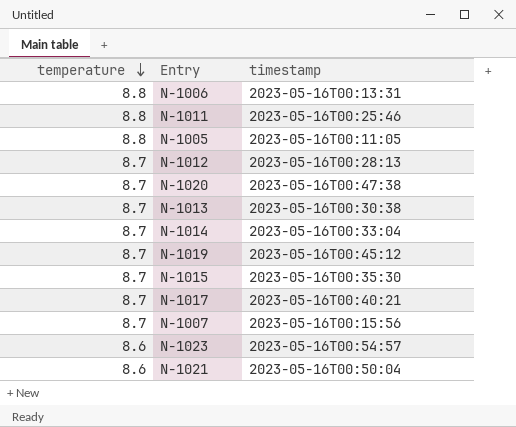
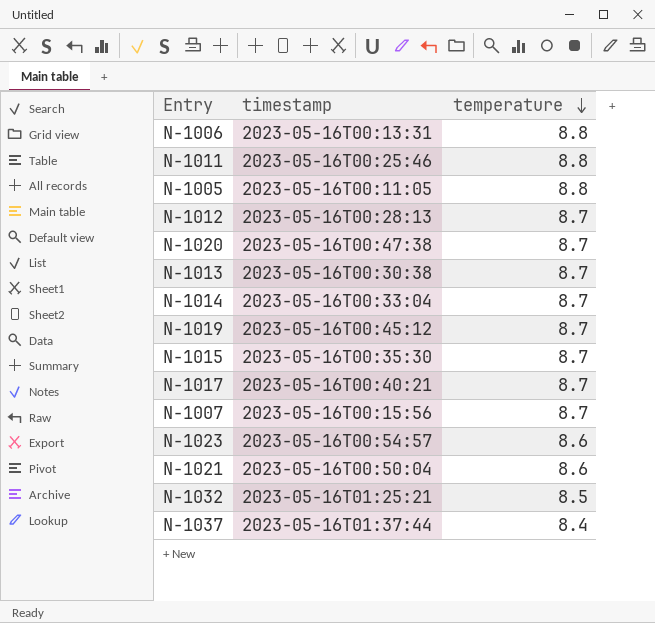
column temperature | position: 1 -> 3
row N-1032: none -> 2023-05-16T01:25:21 | 8.5
row N-1037: none -> 2023-05-16T01:37:44 | 8.4

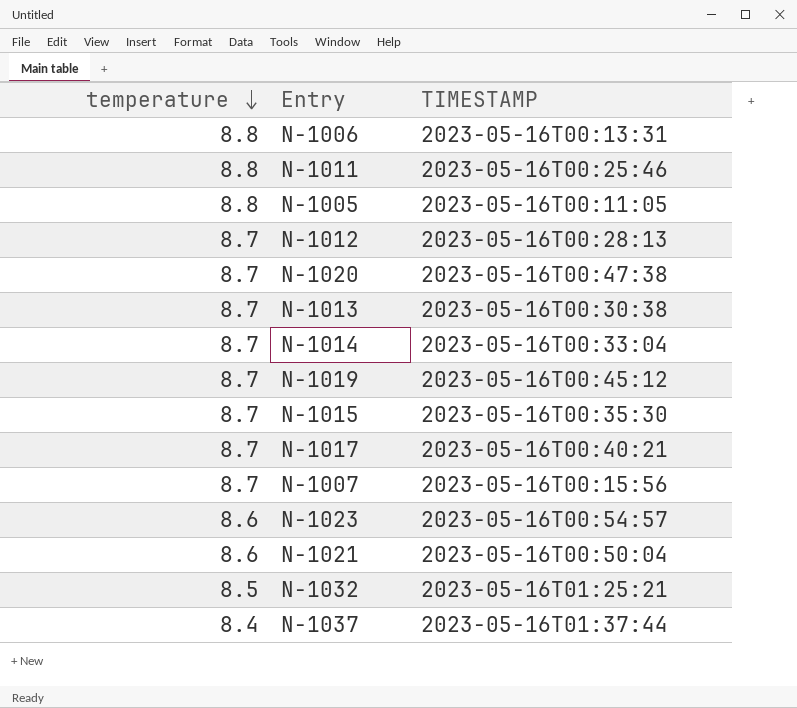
column temperature | position: 3 -> 1
column name: timestamp -> TIMESTAMP

